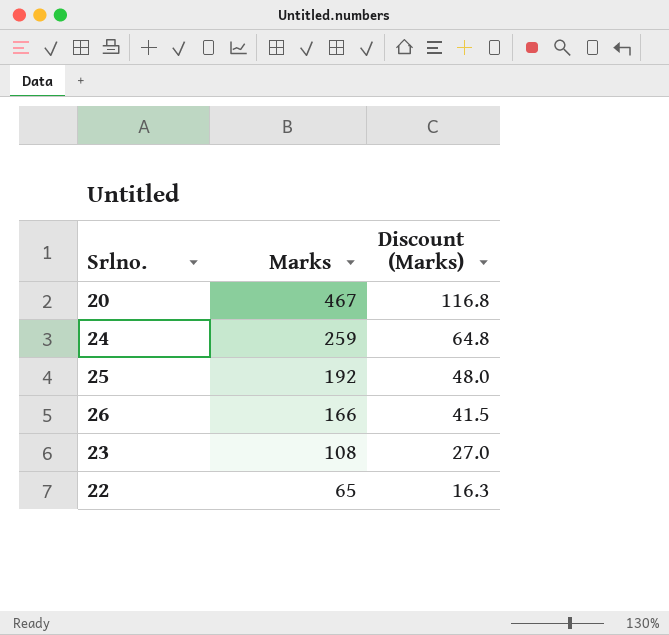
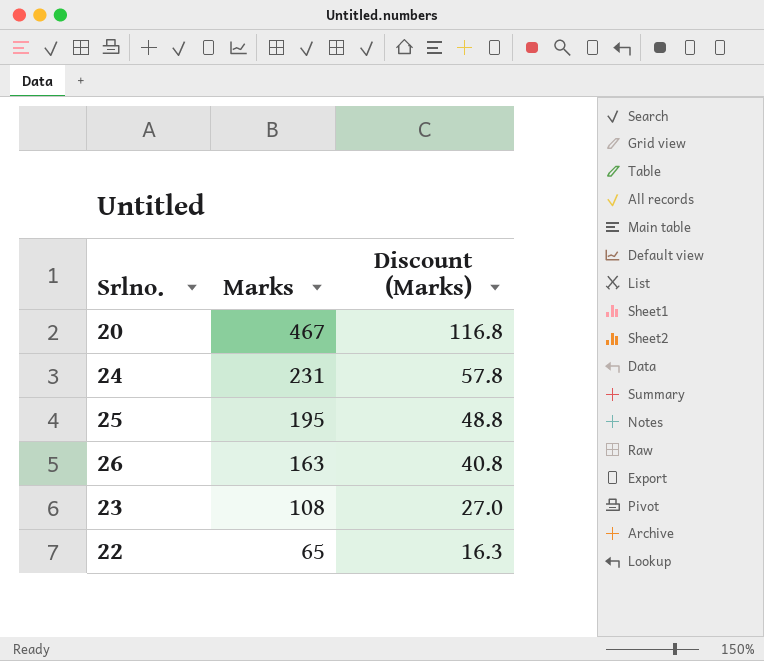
24 | Marks: 259 -> 231
24 | Discount (Marks): 64.8 -> 57.8
25 | Marks: 192 -> 195
25 | Discount (Marks): 48.0 -> 48.8
26 | Marks: 166 -> 163
26 | Discount (Marks): 41.5 -> 40.8

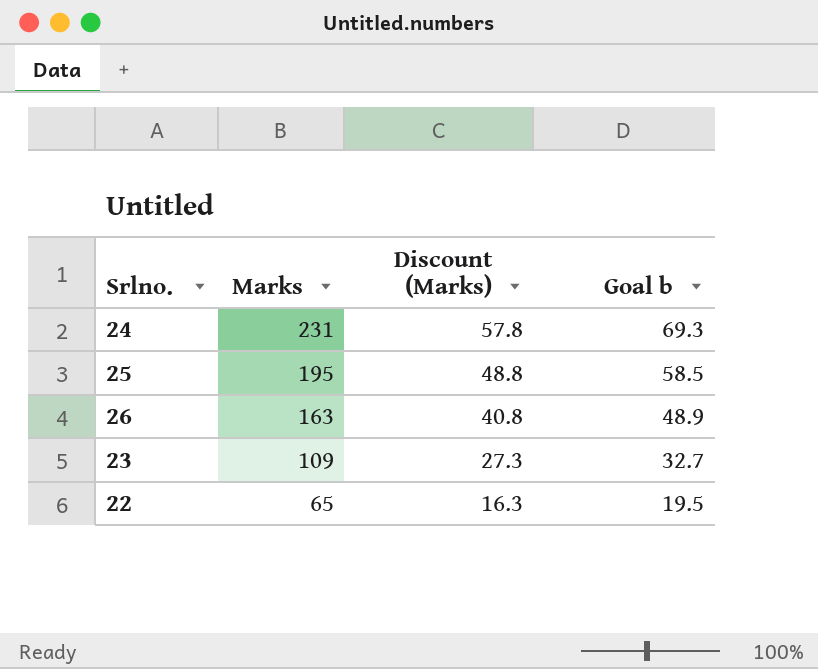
column Goal b | formula: none -> [Marks] * 0.3
row 20: 467 | 116.8 -> none
23 | Marks: 108 -> 109
23 | Discount (Marks): 27.0 -> 27.3

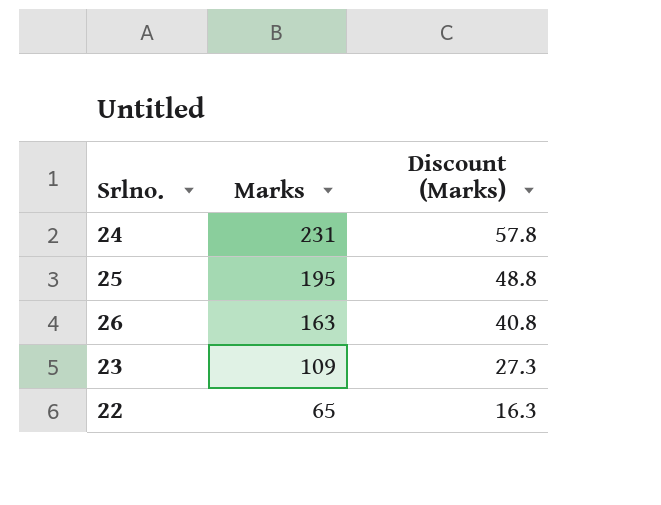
column Goal b | formula: [Marks] * 0.3 -> none

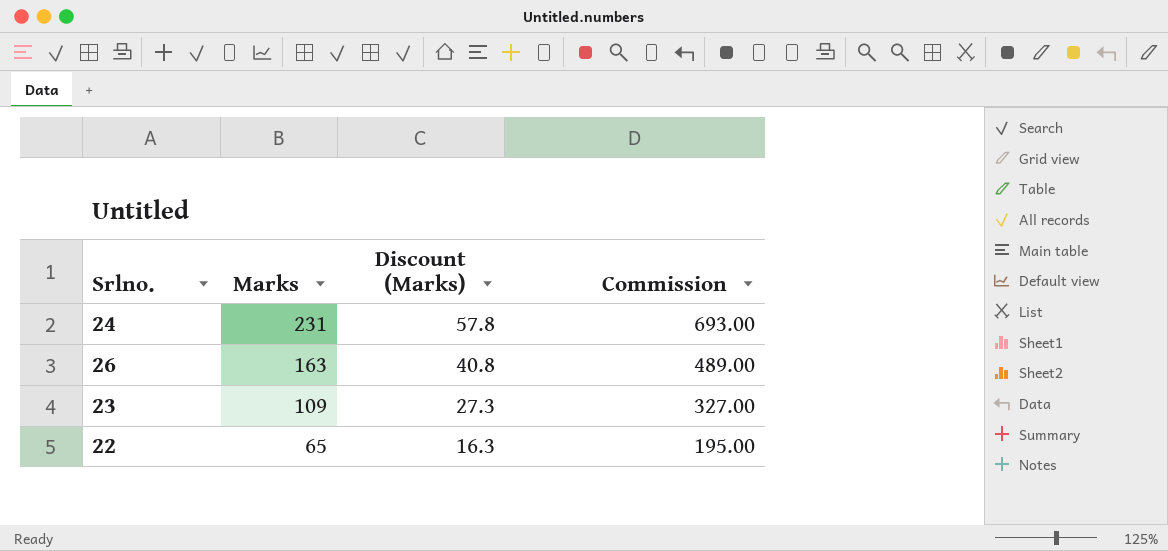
column Commission | formula: none -> [Marks] * 3
row 25: 195 | 48.8 -> none

